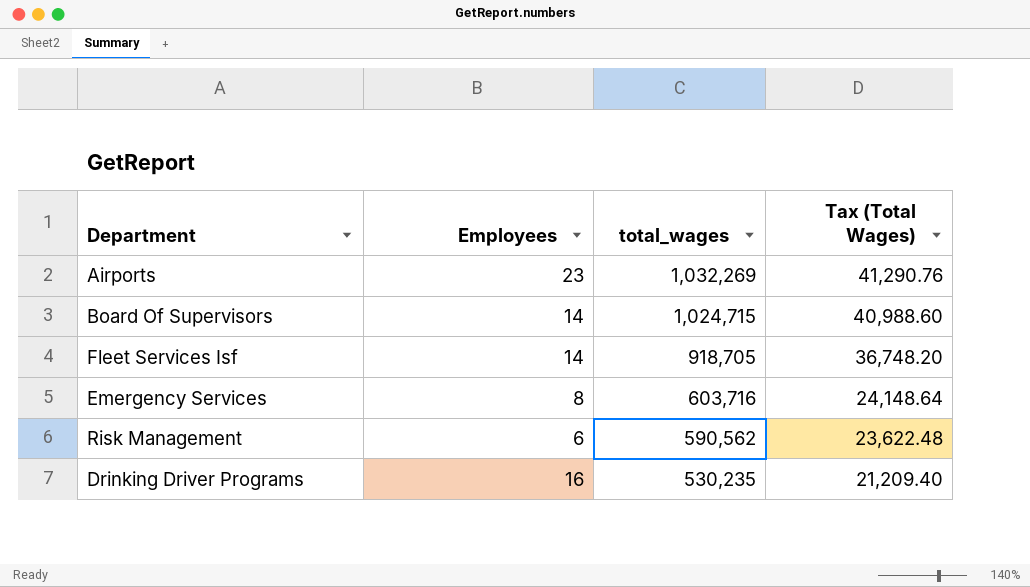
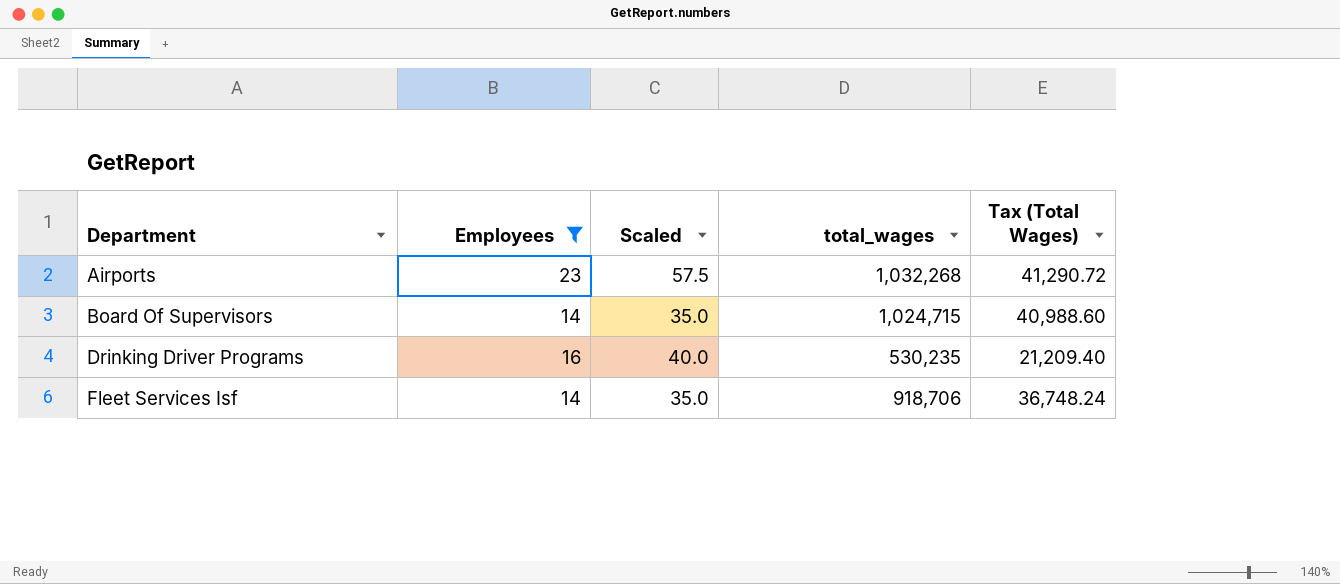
filter: none -> Employees >= 14
row order: total_wages descending -> Department ascending
column Scaled | formula: none -> [Employees] * 2.5
Airports | total_wages: 1,032,269 -> 1,032,268
Airports | Tax (Total Wages): 41,290.76 -> 41,290.72
Fleet Services Isf | total_wages: 918,705 -> 918,706
Fleet Services Isf | Tax (Total Wages): 36,748.20 -> 36,748.24

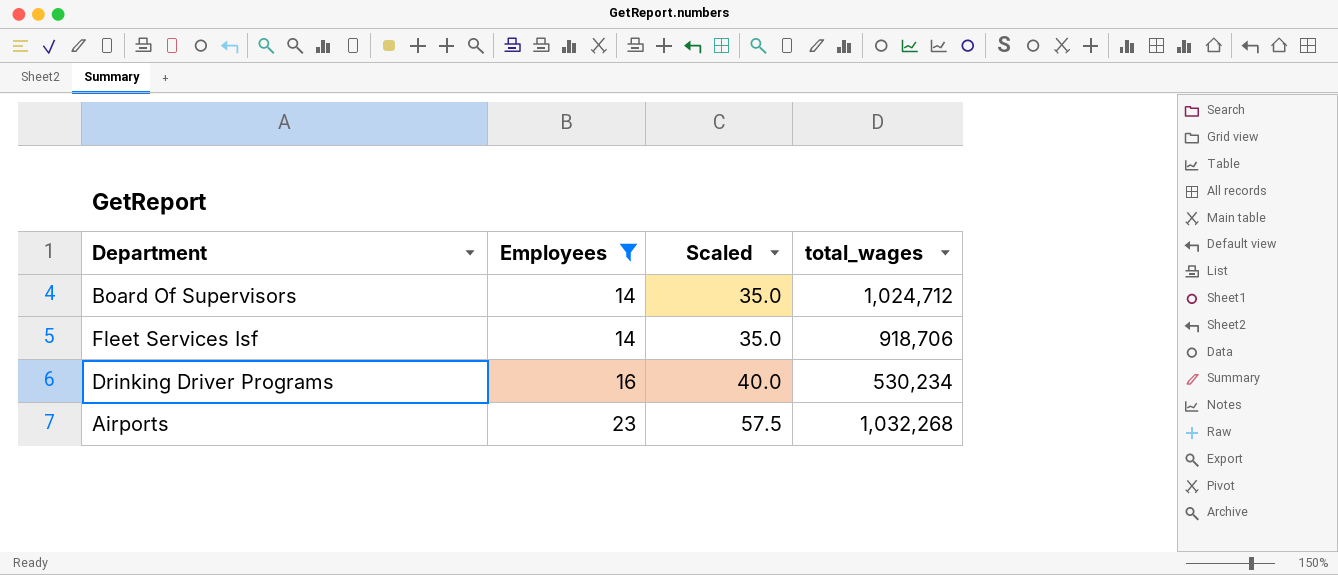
row order: Department ascending -> Employees ascending
column Tax (Total Wages) | formula: [total_wages] * 0.04 -> none
Board Of Supervisors | total_wages: 1,024,715 -> 1,024,712
Drinking Driver Programs | total_wages: 530,235 -> 530,234

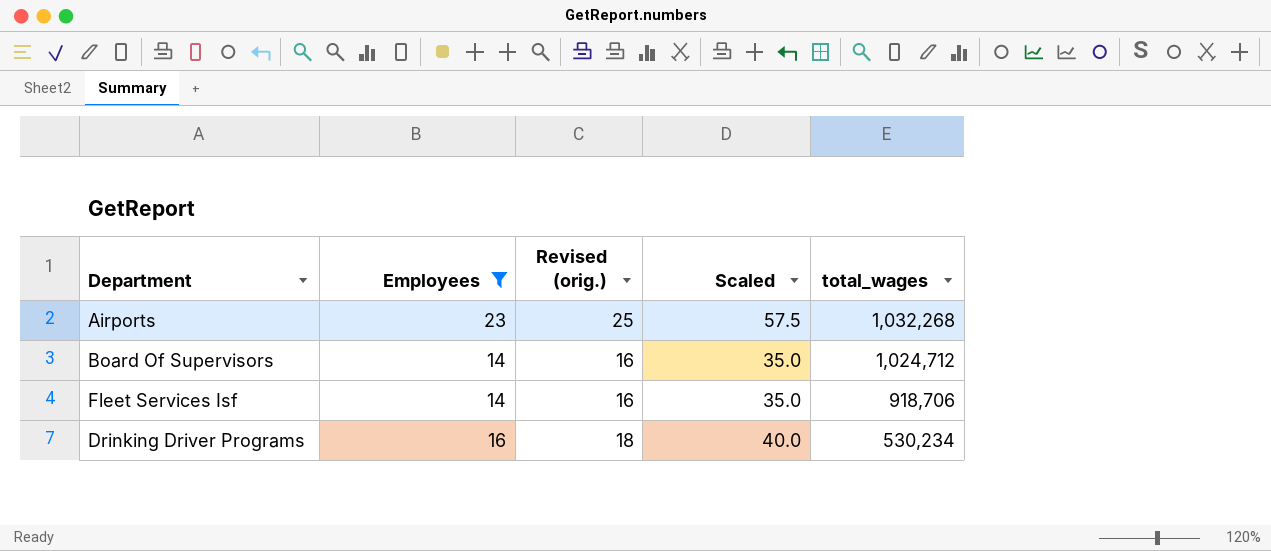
row order: Employees ascending -> total_wages descending
column Revised (orig.) | formula: none -> [Employees] + 2

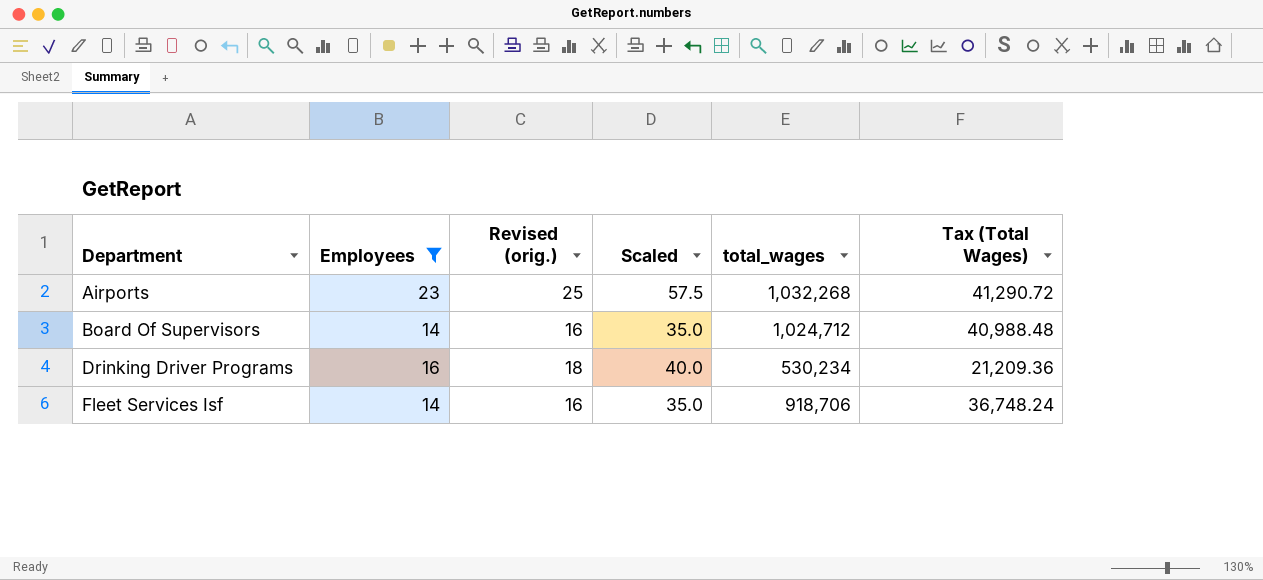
row order: total_wages descending -> Department ascending
column Tax (Total Wages) | formula: none -> [total_wages] * 0.04

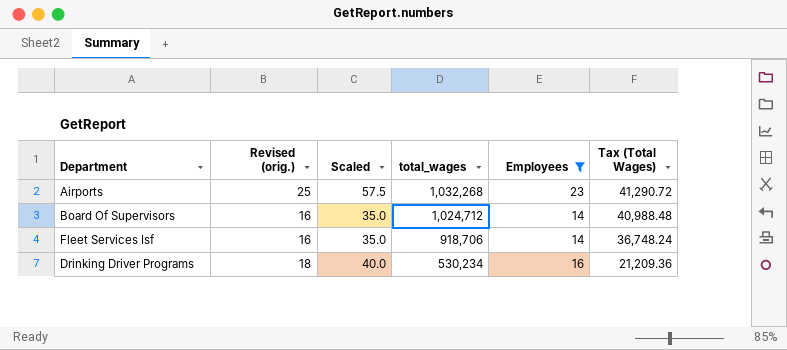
row order: Department ascending -> total_wages descending
column Employees | position: 2 -> 5

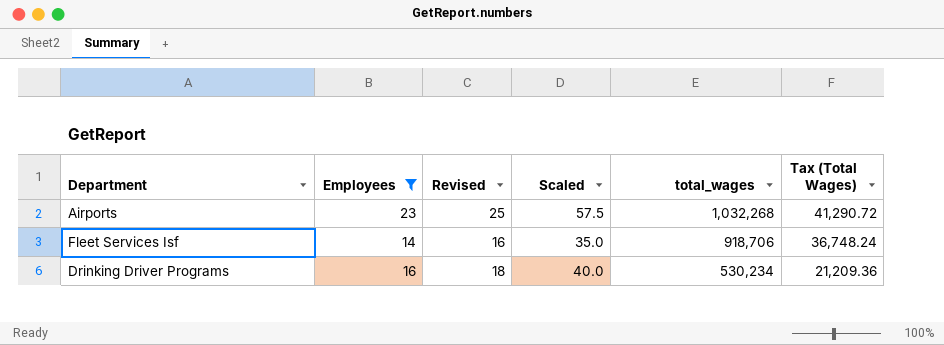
column Employees | position: 5 -> 2
column name: Revised (orig.) -> Revised
row Board Of Supervisors: 16 | 35.0 | 1,024,712 | 14 | 40,988.48 -> none

